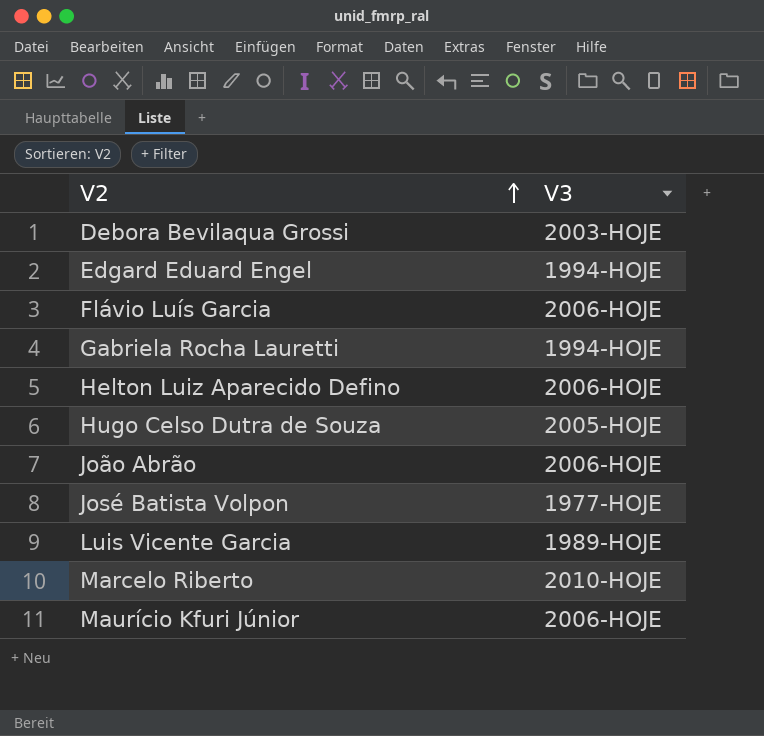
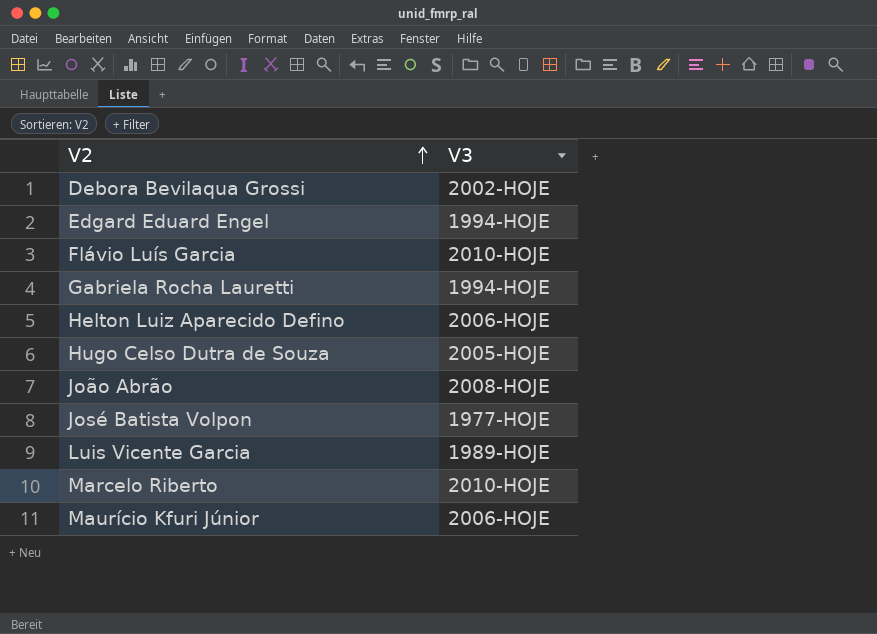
Debora Bevilaqua Grossi | V3: 2003-HOJE -> 2002-HOJE
Flávio Luís Garcia | V3: 2006-HOJE -> 2010-HOJE
João Abrão | V3: 2006-HOJE -> 2008-HOJE

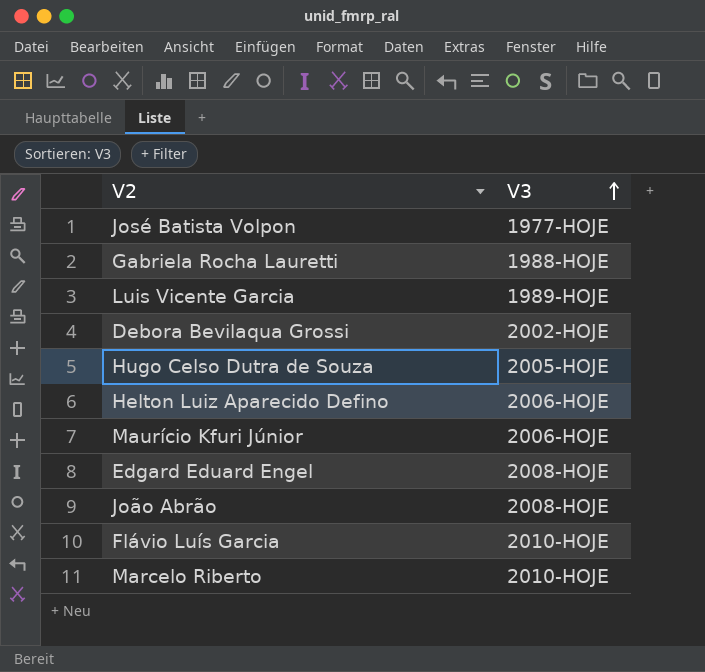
row order: V2 ascending -> V3 ascending
Gabriela Rocha Lauretti | V3: 1994-HOJE -> 1988-HOJE
Edgard Eduard Engel | V3: 1994-HOJE -> 2008-HOJE

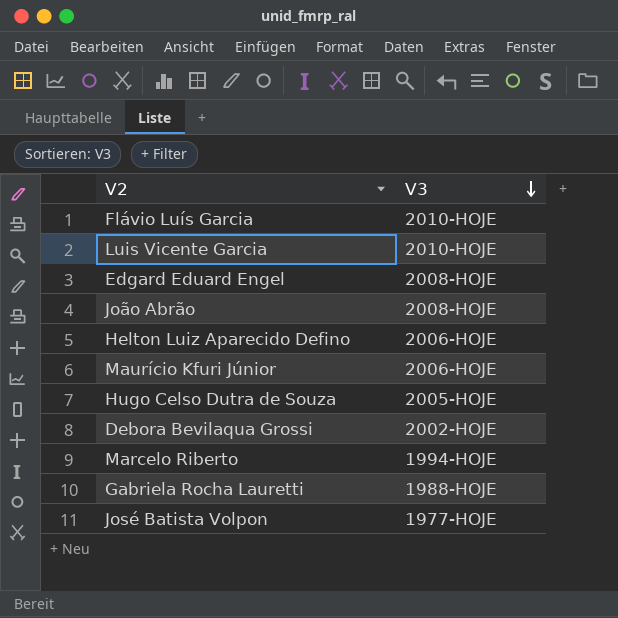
row order: V3 ascending -> V3 descending
Luis Vicente Garcia | V3: 1989-HOJE -> 2010-HOJE
Marcelo Riberto | V3: 2010-HOJE -> 1994-HOJE

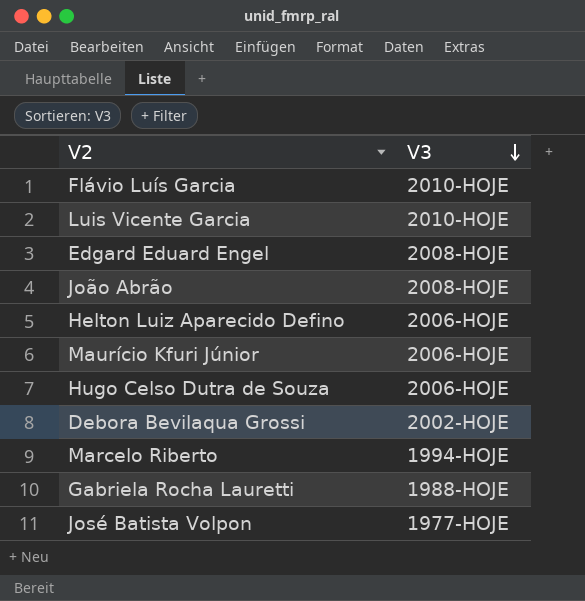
Hugo Celso Dutra de Souza | V3: 2005-HOJE -> 2006-HOJE

